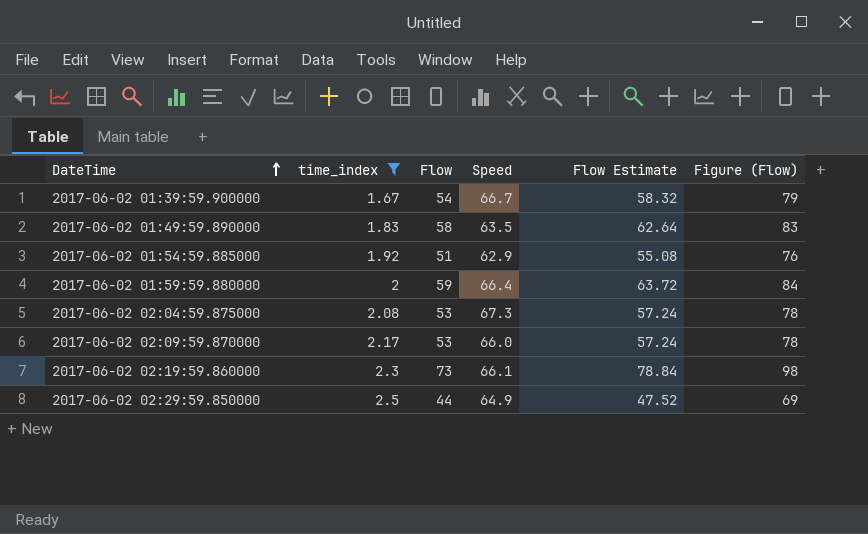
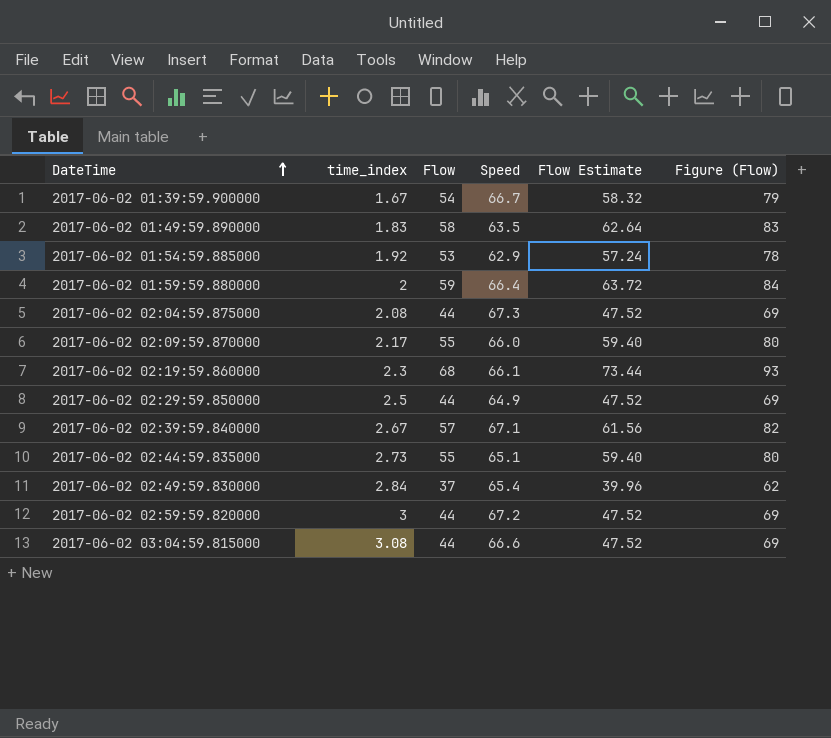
filter: time_index <= 2.5 -> none
2017-06-02 01:54:59.885000 | Flow: 51 -> 53
2017-06-02 01:54:59.885000 | Flow Estimate: 55.08 -> 57.24
2017-06-02 01:54:59.885000 | Figure (Flow): 76 -> 78
2017-06-02 02:04:59.875000 | Flow: 53 -> 44
2017-06-02 02:04:59.875000 | Flow Estimate: 57.24 -> 47.52
2017-06-02 02:04:59.875000 | Figure (Flow): 78 -> 69
2017-06-02 02:09:59.870000 | Flow: 53 -> 55
2017-06-02 02:09:59.870000 | Flow Estimate: 57.24 -> 59.40
2017-06-02 02:09:59.870000 | Figure (Flow): 78 -> 80
2017-06-02 02:19:59.860000 | Flow: 73 -> 68
2017-06-02 02:19:59.860000 | Flow Estimate: 78.84 -> 73.44
2017-06-02 02:19:59.860000 | Figure (Flow): 98 -> 93

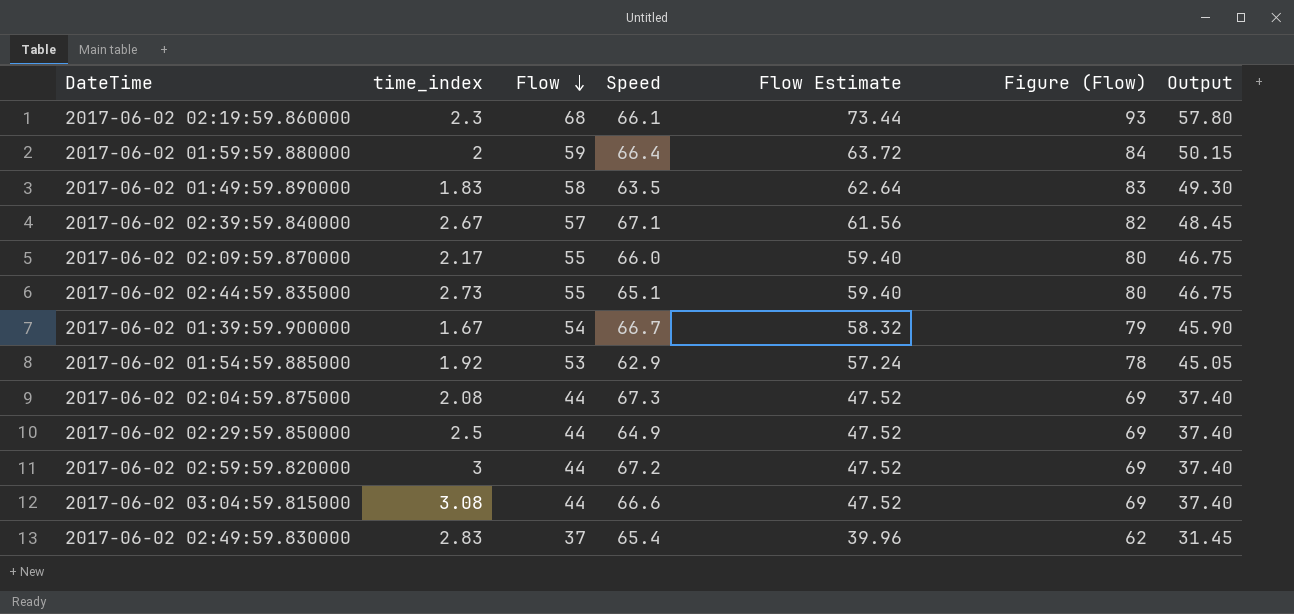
row order: DateTime ascending -> Flow descending
column Output | formula: none -> [Flow] * 0.85
2017-06-02 02:49:59.830000 | time_index: 2.84 -> 2.83

